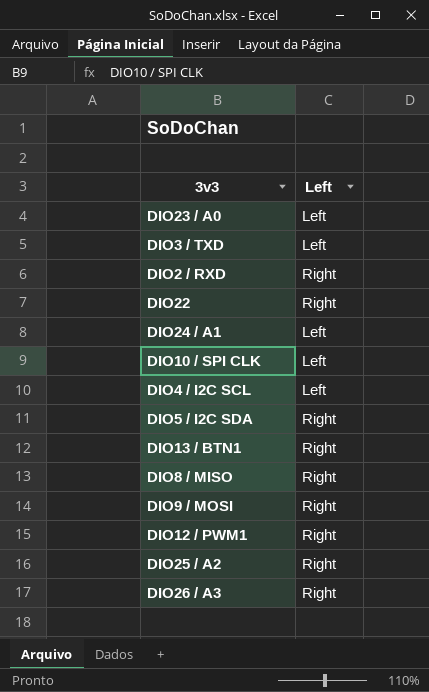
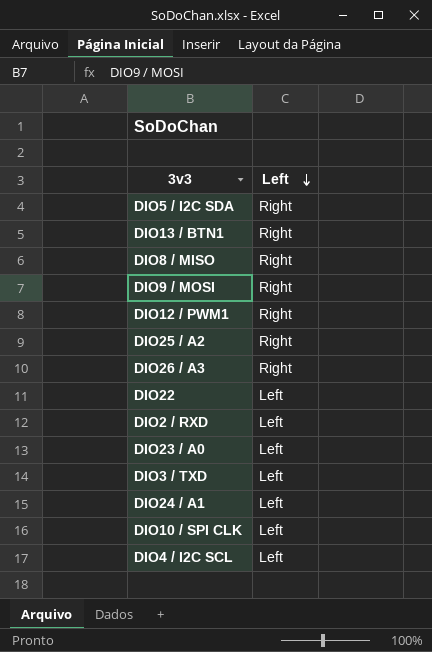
row order: none -> Left descending
DIO22 | Left: Right -> Left
DIO2 / RXD | Left: Right -> Left

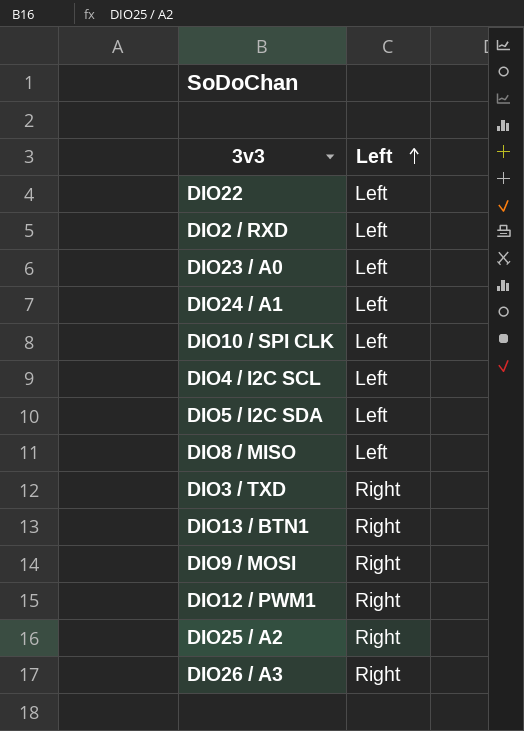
row order: Left descending -> Left ascending
DIO5 / I2C SDA | Left: Right -> Left
DIO8 / MISO | Left: Right -> Left
DIO3 / TXD | Left: Left -> Right

